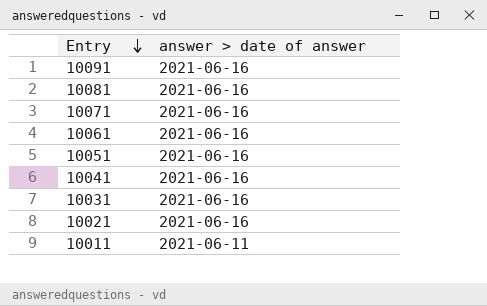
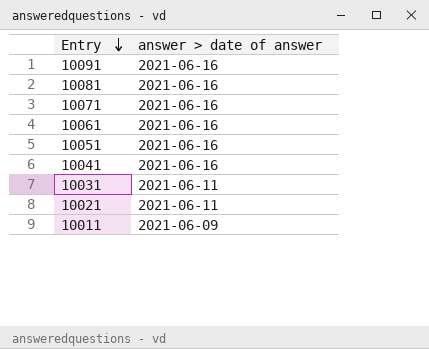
10031 | answer > date of answer: 2021-06-16 -> 2021-06-11
10021 | answer > date of answer: 2021-06-16 -> 2021-06-11
10011 | answer > date of answer: 2021-06-11 -> 2021-06-09

